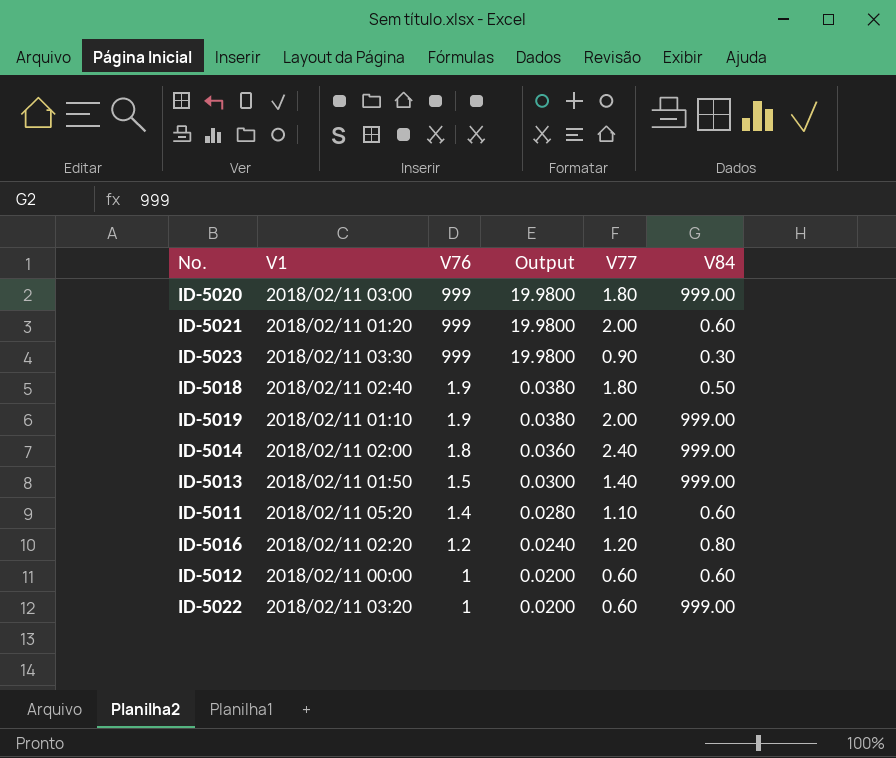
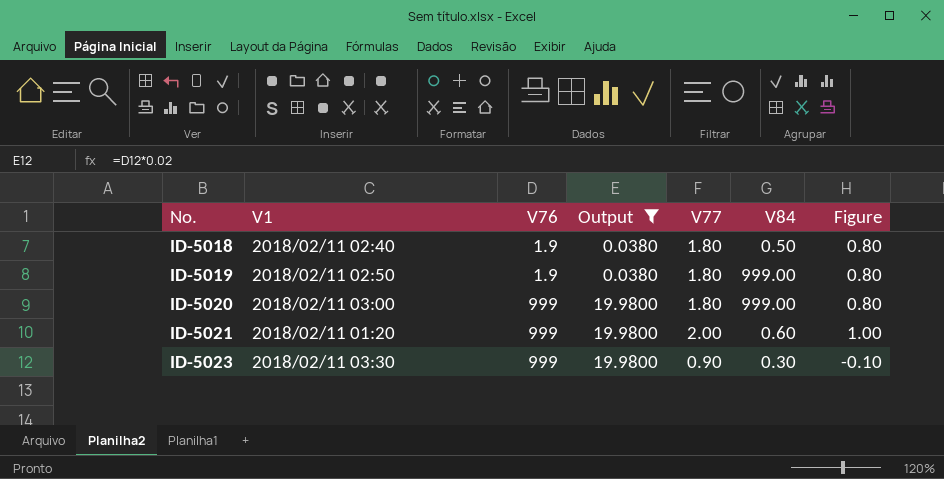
filter: none -> Output >= 0.0380
row order: V76 descending -> No. ascending
column Figure | formula: none -> [V77] - 1
ID-5019 | V1: 2018/02/11 01:10 -> 2018/02/11 02:50
ID-5019 | V77: 2.00 -> 1.80

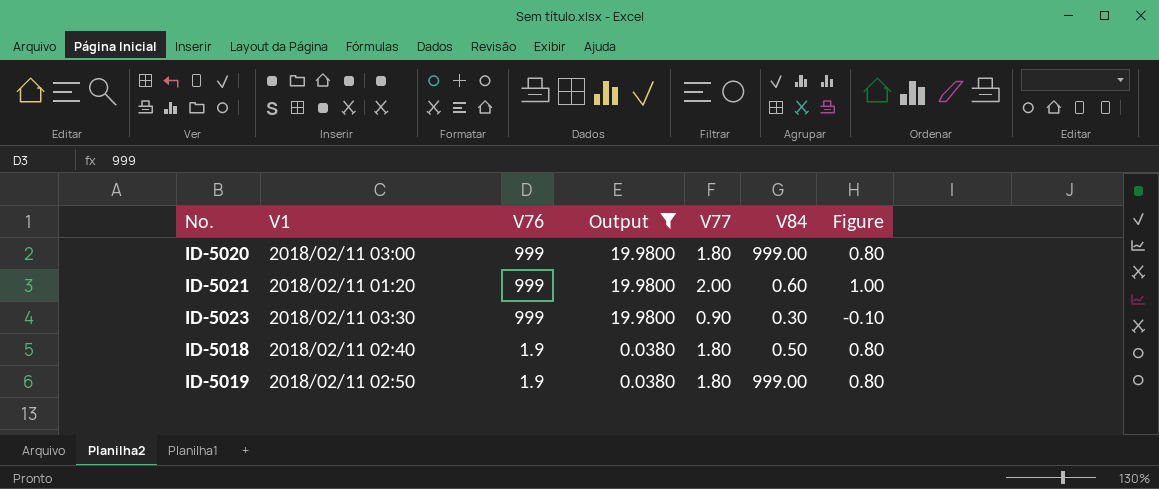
row order: No. ascending -> V76 descending

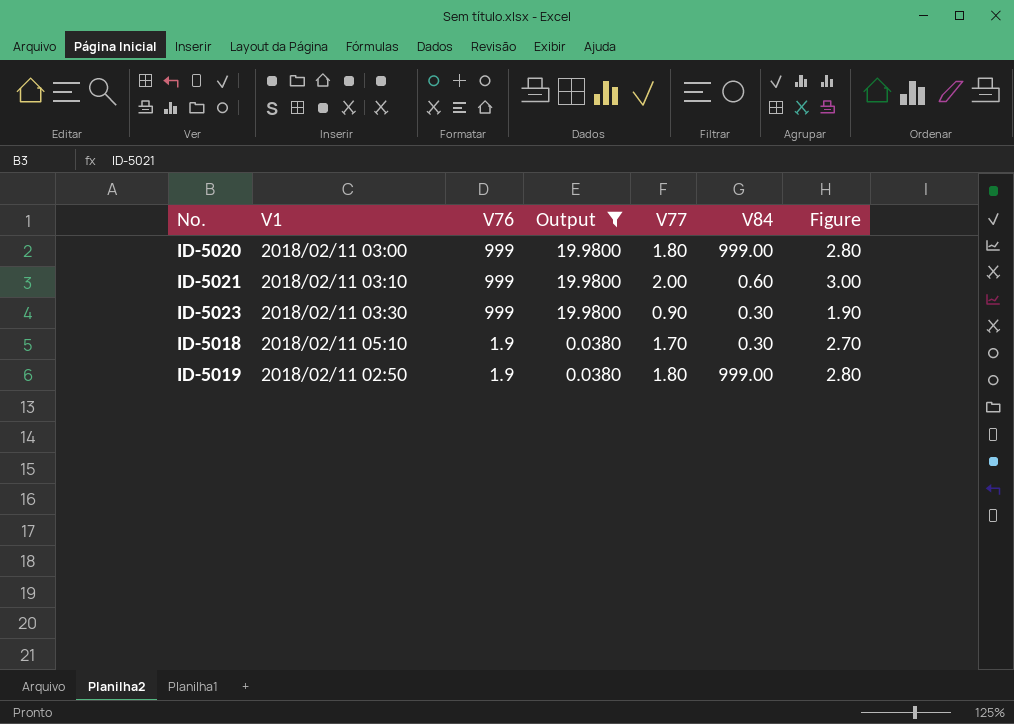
column Figure | formula: [V77] - 1 -> [V77] + 1
ID-5021 | V1: 2018/02/11 01:20 -> 2018/02/11 03:10
ID-5018 | V1: 2018/02/11 02:40 -> 2018/02/11 05:10
ID-5018 | V77: 1.80 -> 1.70
ID-5018 | V84: 0.50 -> 0.30

